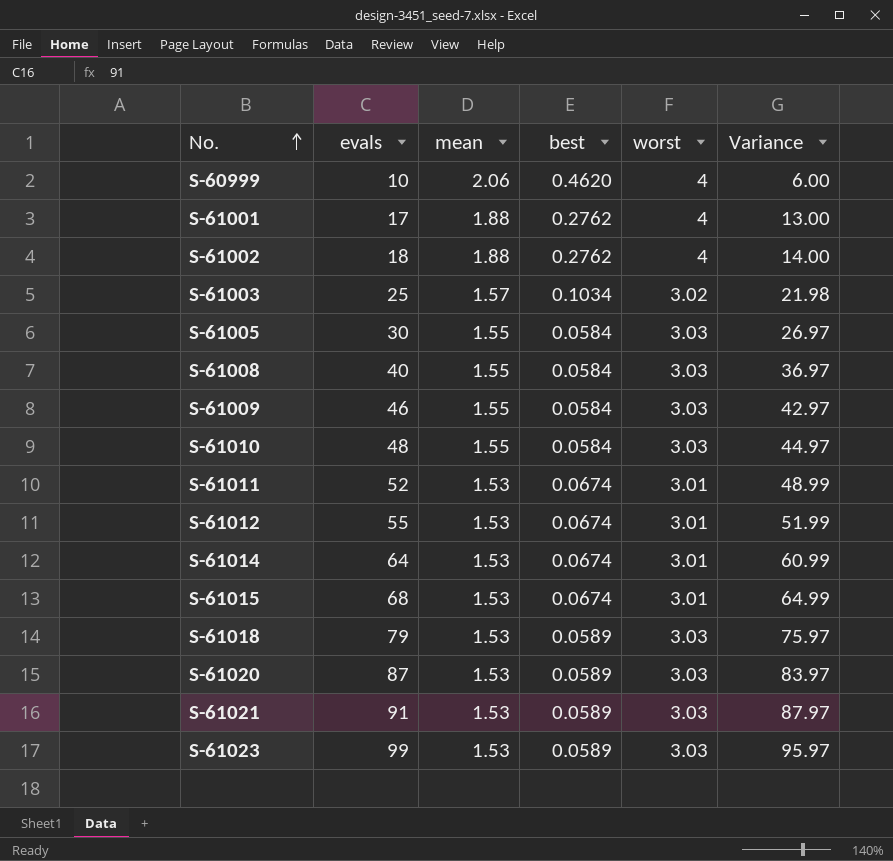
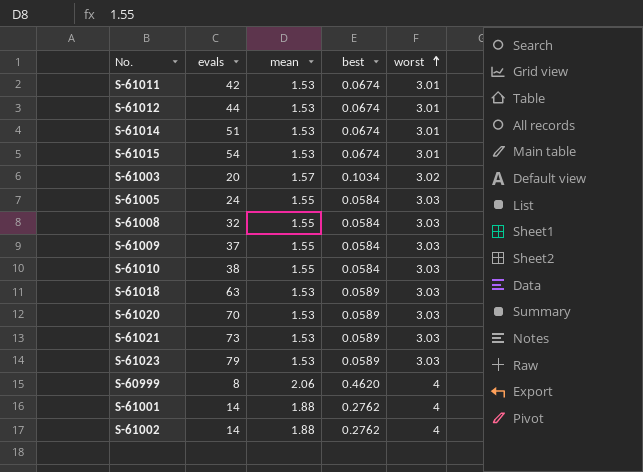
row order: No. ascending -> worst ascending
column Variance | formula: [evals] - [worst] -> none
S-61011 | evals: 52 -> 42
S-61012 | evals: 55 -> 44
S-61014 | evals: 64 -> 51
S-61015 | evals: 68 -> 54
S-61003 | evals: 25 -> 20
S-61005 | evals: 30 -> 24
S-61008 | evals: 40 -> 32
S-61009 | evals: 46 -> 37
S-61010 | evals: 48 -> 38
S-61018 | evals: 79 -> 63
S-61020 | evals: 87 -> 70
S-61021 | evals: 91 -> 73
S-61023 | evals: 99 -> 79
S-60999 | evals: 10 -> 8
S-61001 | evals: 17 -> 14
S-61002 | evals: 18 -> 14

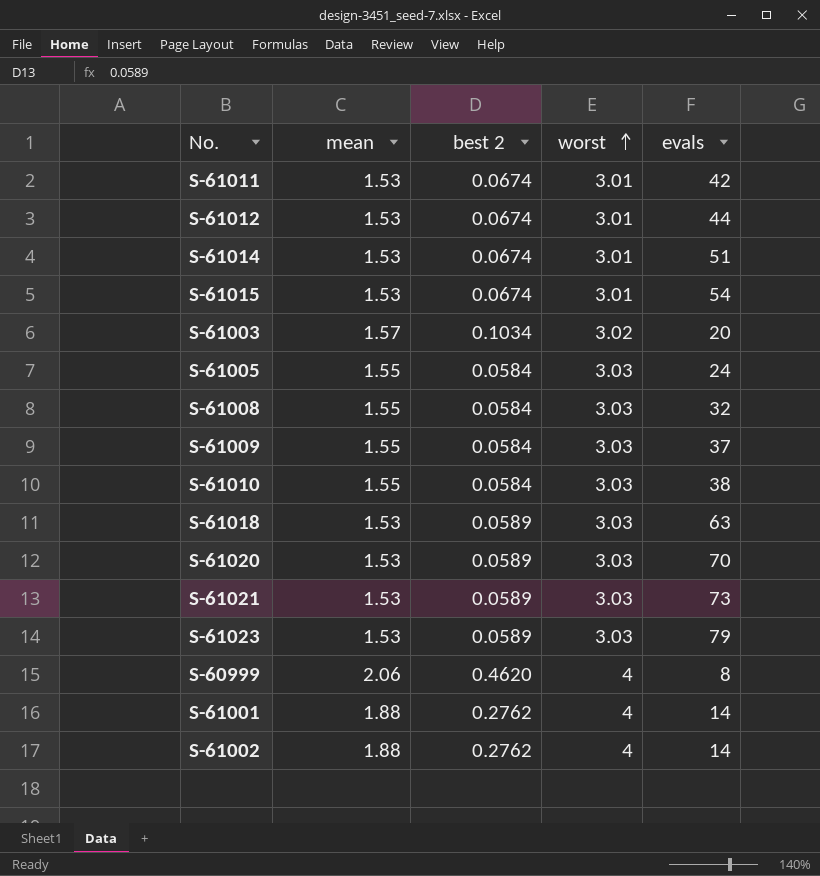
column name: best -> best 2
column evals | position: 2 -> 5

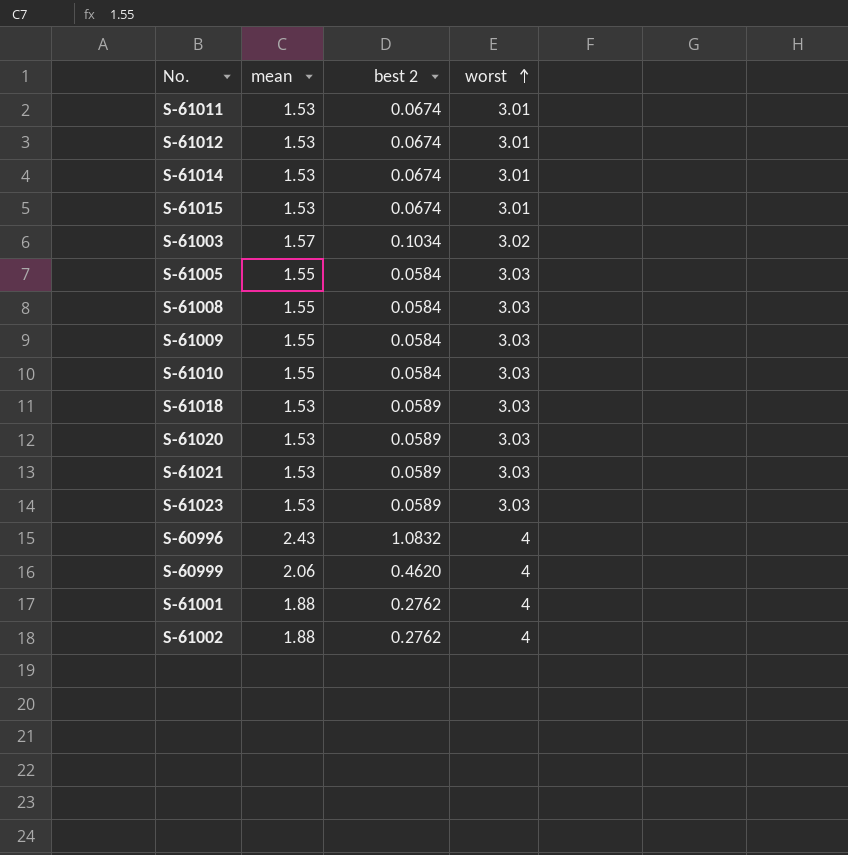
column evals | position: 5 -> none
row S-60996: none -> 2.43 | 1.0832 | 4

